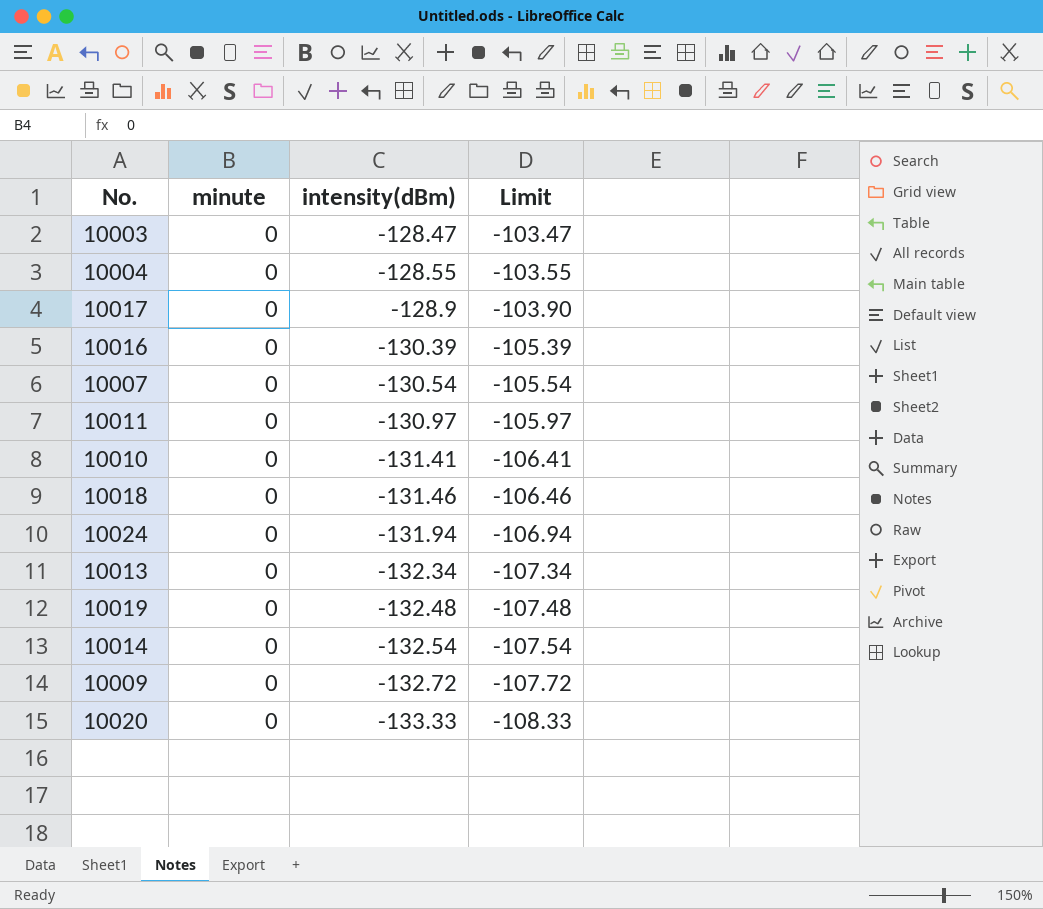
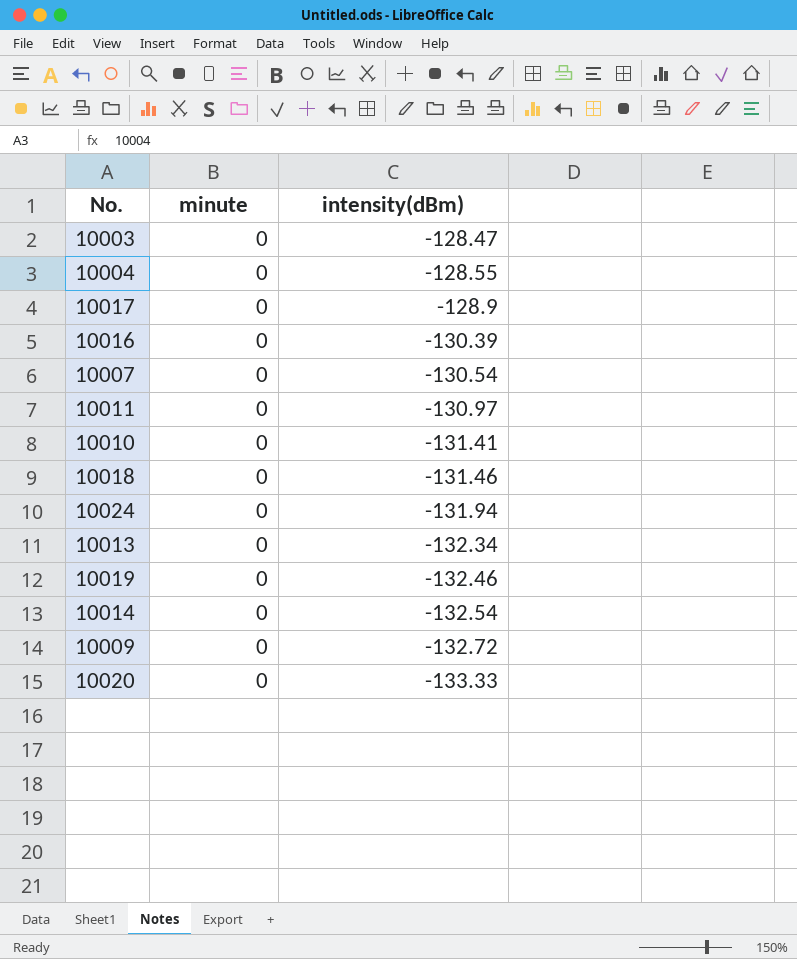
column Limit | formula: [intensity(dBm)] + 25 -> none
10019 | intensity(dBm): -132.48 -> -132.46

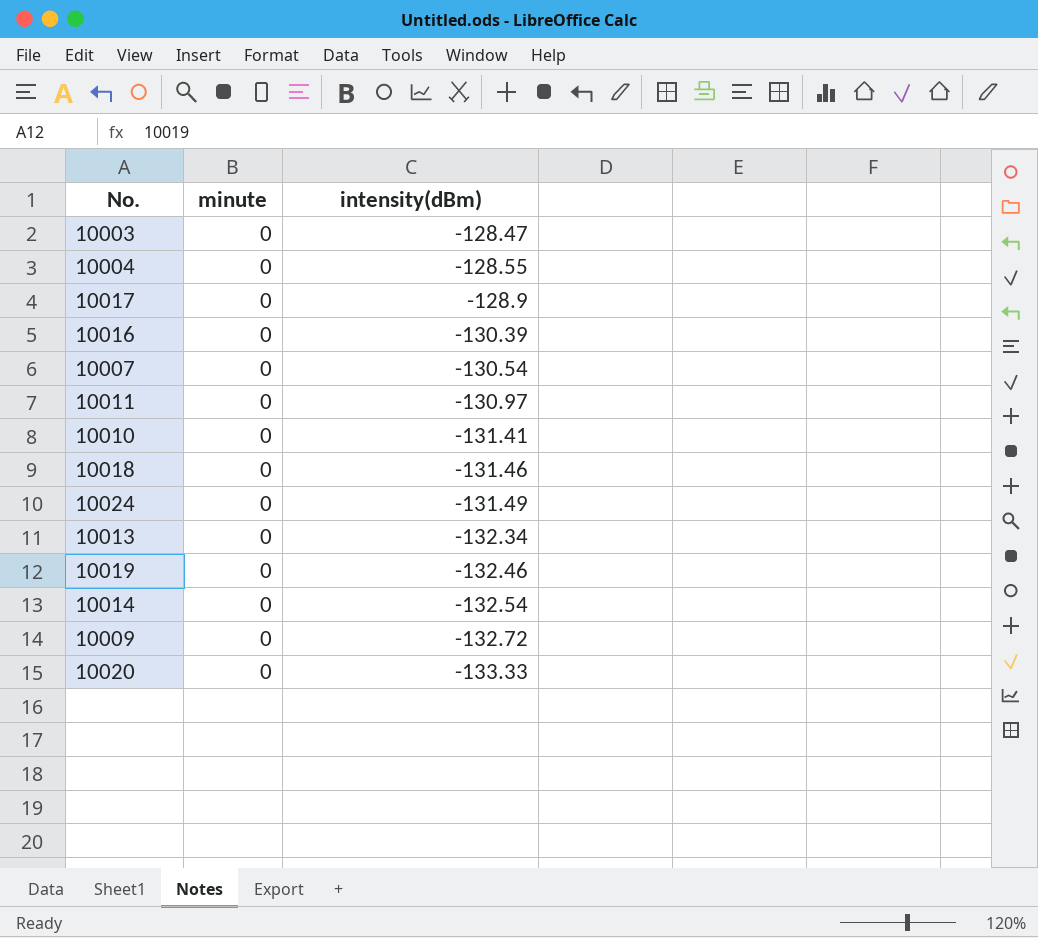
10024 | intensity(dBm): -131.94 -> -131.49

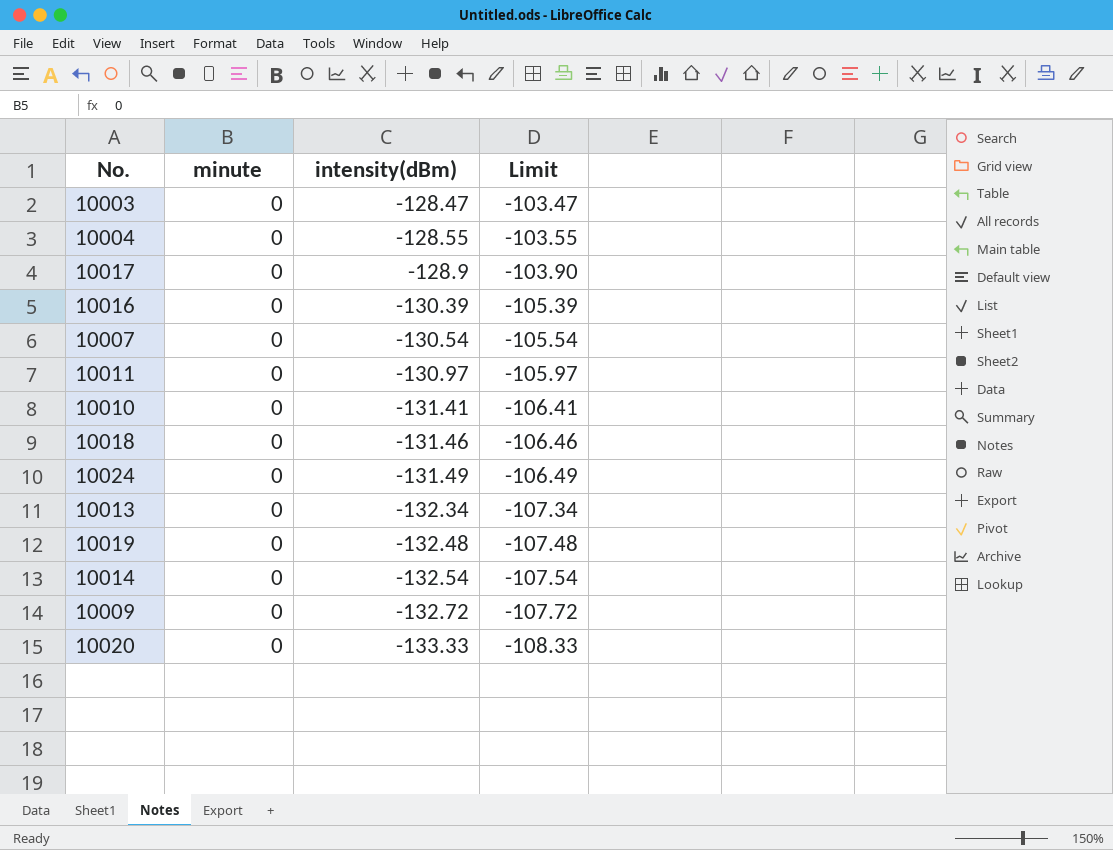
column Limit | formula: none -> [intensity(dBm)] + 25
10019 | intensity(dBm): -132.46 -> -132.48

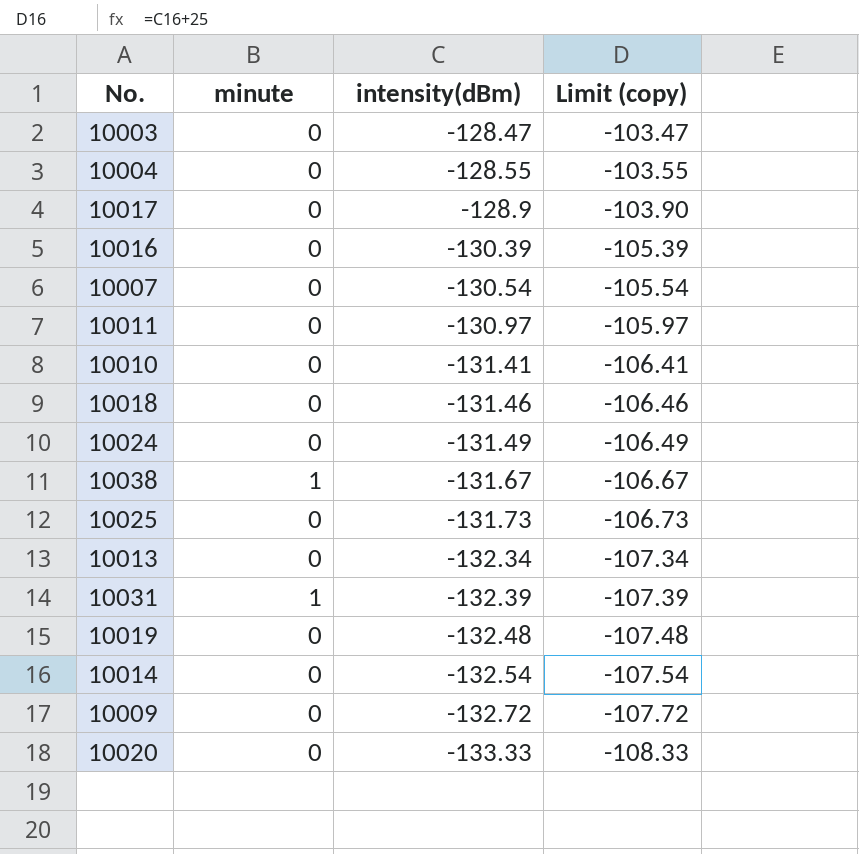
column name: Limit -> Limit (copy)
row 10038: none -> 1 | -131.67 | -106.67
row 10025: none -> 0 | -131.73 | -106.73
row 10031: none -> 1 | -132.39 | -107.39

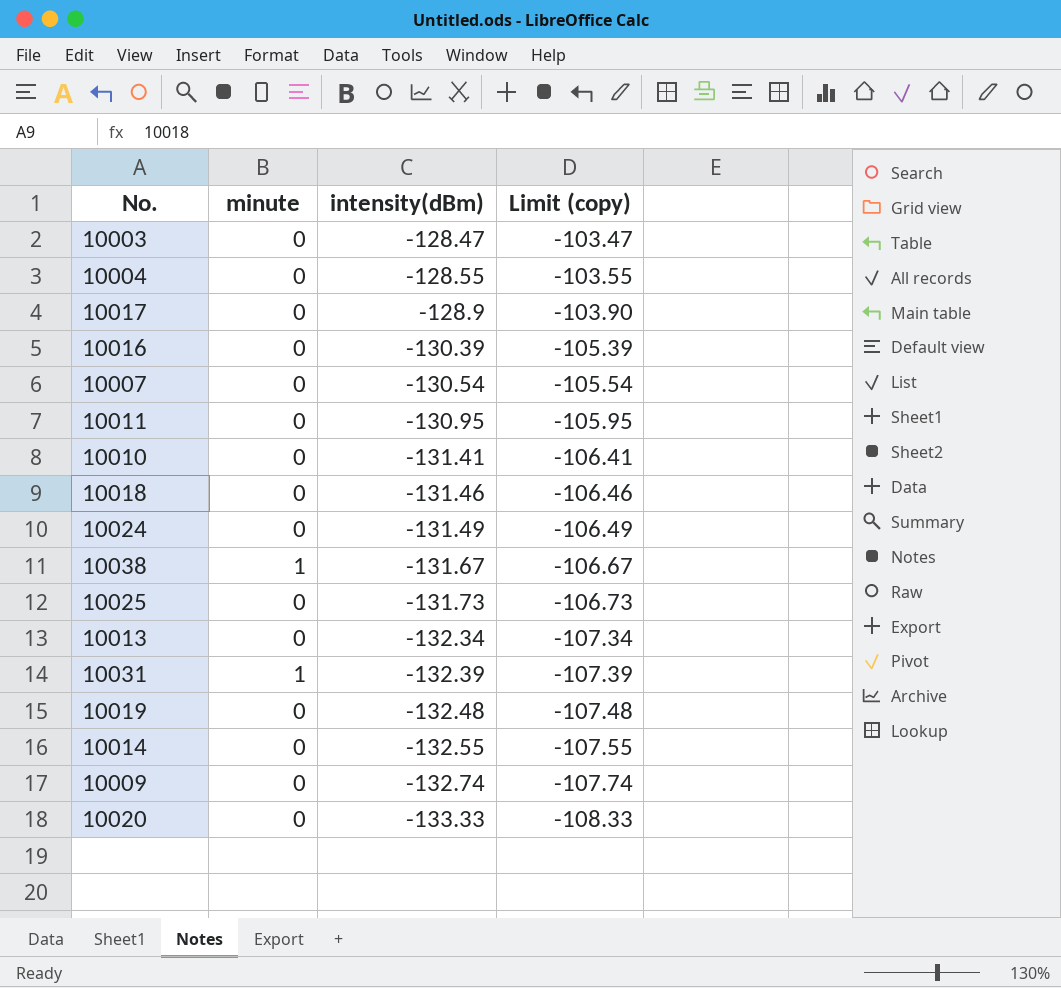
10011 | intensity(dBm): -130.97 -> -130.95
10011 | Limit (copy): -105.97 -> -105.95
10014 | intensity(dBm): -132.54 -> -132.55
10014 | Limit (copy): -107.54 -> -107.55
10009 | intensity(dBm): -132.72 -> -132.74
10009 | Limit (copy): -107.72 -> -107.74

